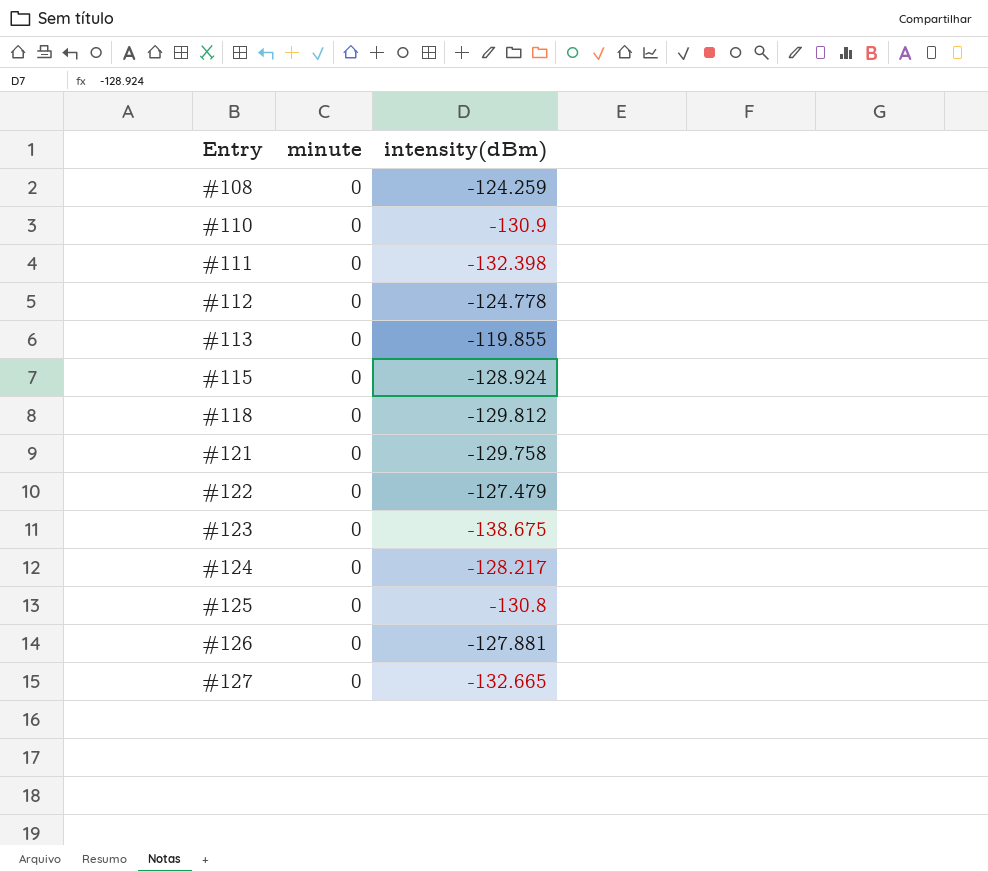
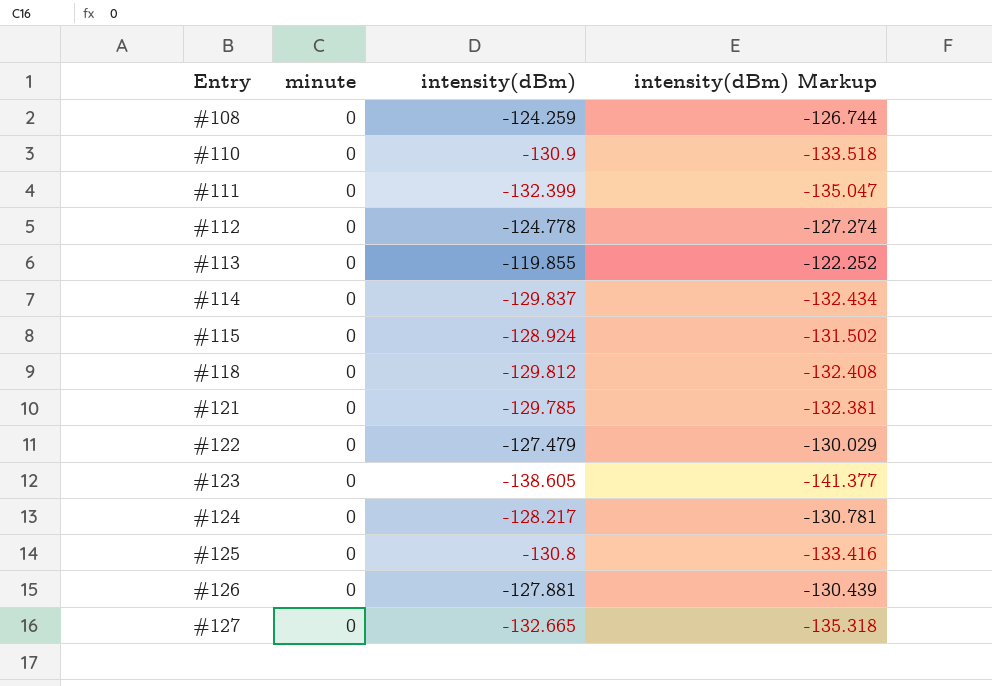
column intensity(dBm) Markup | formula: none -> [intensity(dBm)] * 1.02
#111 | intensity(dBm): -132.398 -> -132.399
row #114: none -> 0 | -129.837 | -132.434
#121 | intensity(dBm): -129.758 -> -129.785
#123 | intensity(dBm): -138.675 -> -138.605

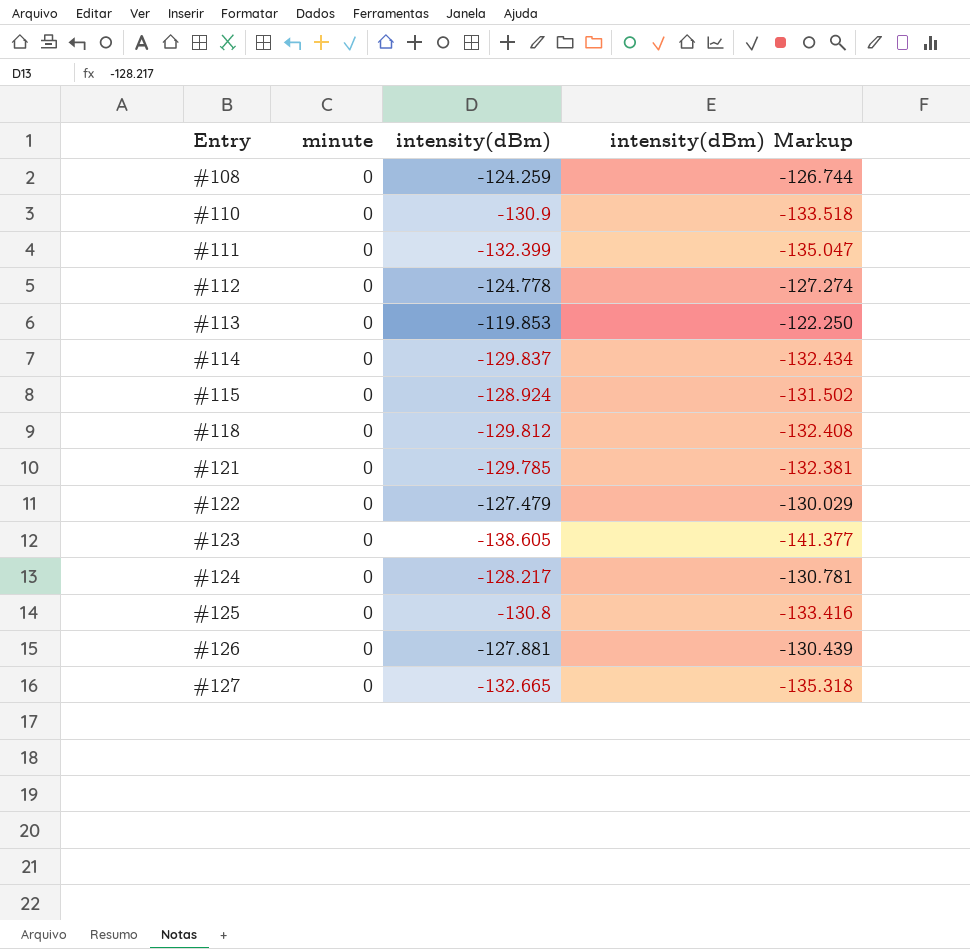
#113 | intensity(dBm): -119.855 -> -119.853
#113 | intensity(dBm) Markup: -122.252 -> -122.250

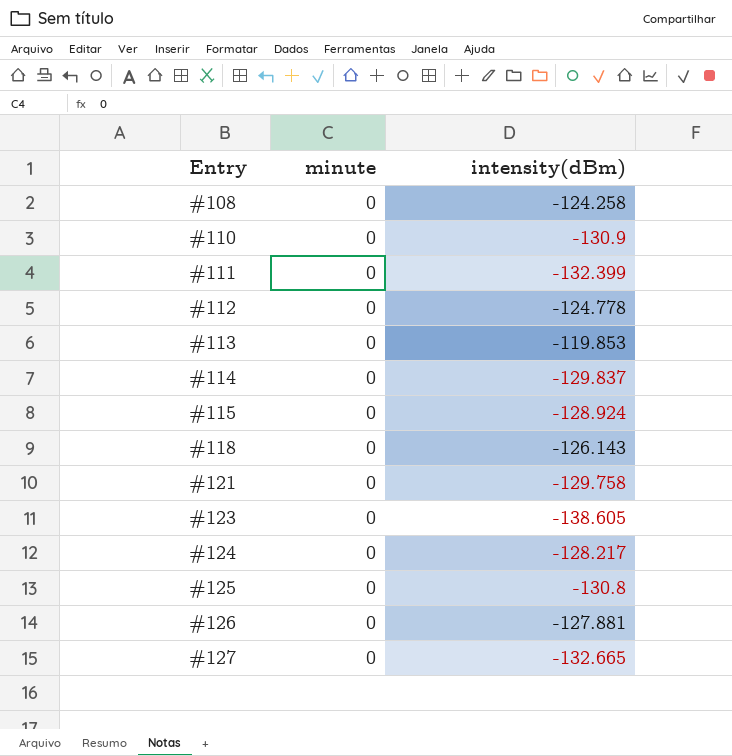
column intensity(dBm) Markup | formula: [intensity(dBm)] * 1.02 -> none
row #122: 0 | -127.479 | -130.029 -> none
#108 | intensity(dBm): -124.259 -> -124.258
#118 | intensity(dBm): -129.812 -> -126.143
#121 | intensity(dBm): -129.785 -> -129.758

